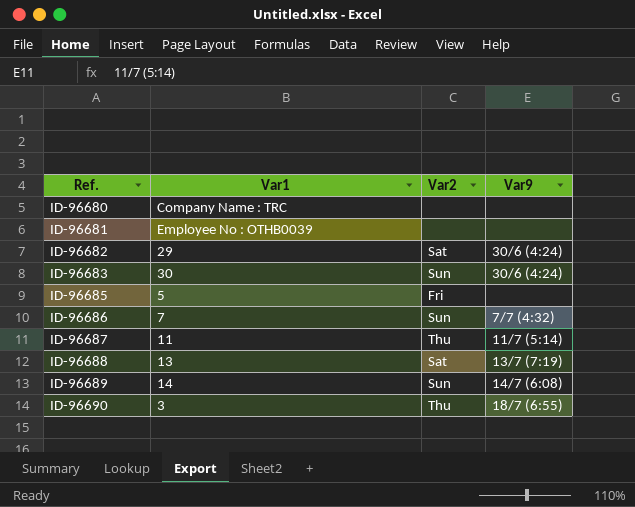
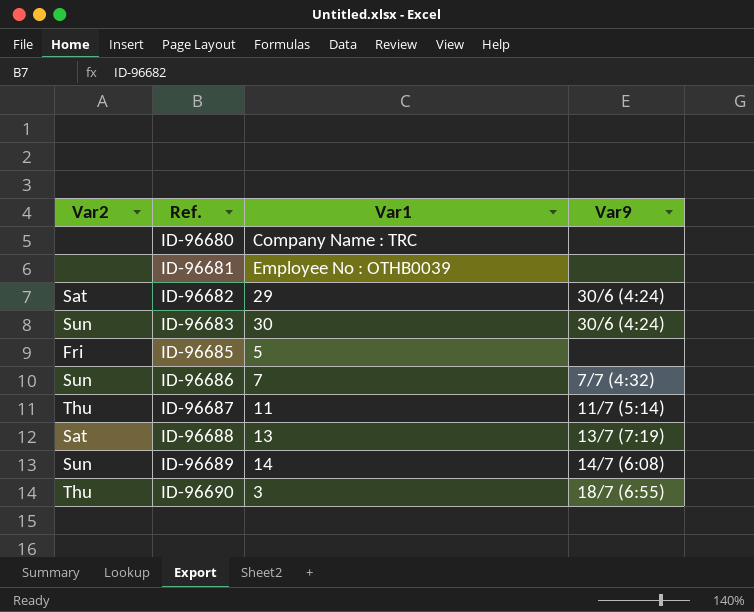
column Var2 | position: 3 -> 1

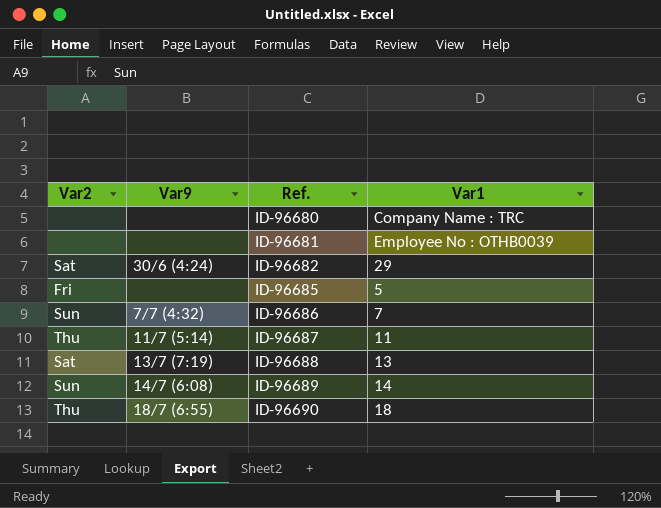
column Var9 | position: 4 -> 2
row ID-96683: Sun | 30 | 30/6 (4:24) -> none
ID-96690 | Var1: 3 -> 18

